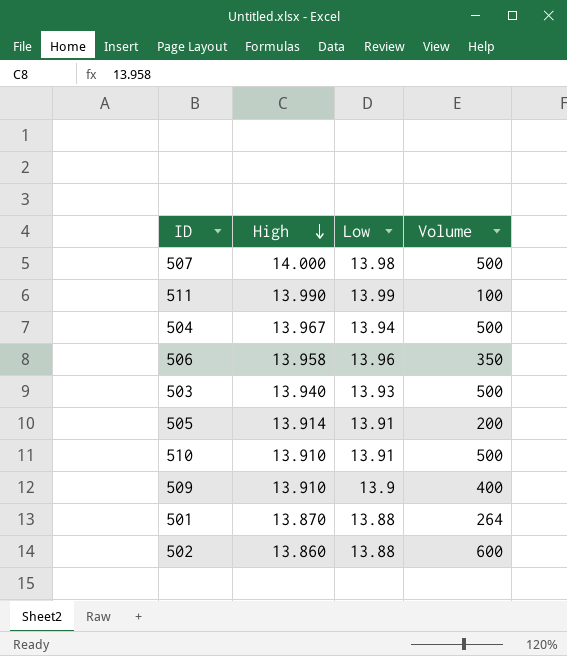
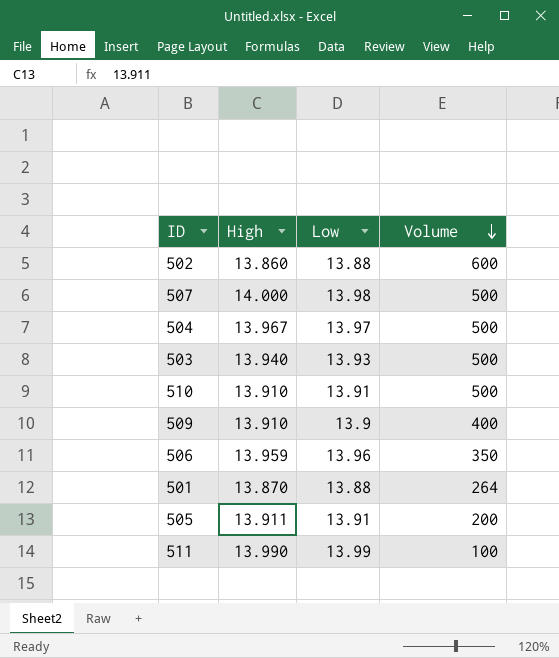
row order: High descending -> Volume descending
504 | Low: 13.94 -> 13.97
506 | High: 13.958 -> 13.959
505 | High: 13.914 -> 13.911

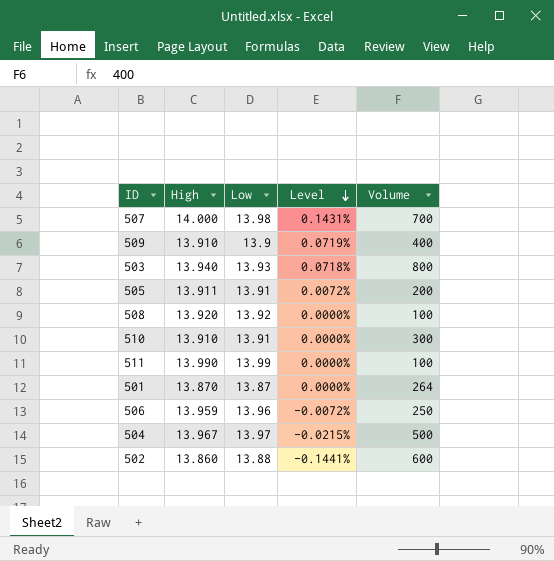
row order: Volume descending -> Level descending
column Level | formula: none -> ([High] - [Low]) / [Low]
507 | Volume: 500 -> 700
503 | Volume: 500 -> 800
row 508: none -> 13.920 | 13.92 | 0.0000% | 100
510 | Volume: 500 -> 300
501 | Low: 13.88 -> 13.87
506 | Volume: 350 -> 250

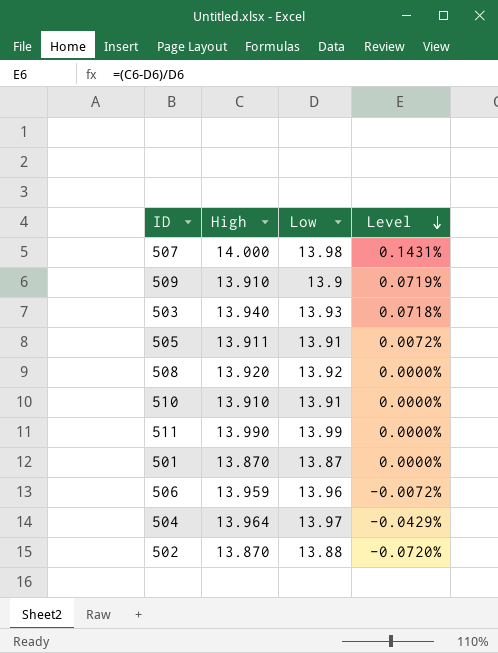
column Volume | position: 5 -> none
504 | High: 13.967 -> 13.964
504 | Level: -0.0215% -> -0.0429%
502 | High: 13.860 -> 13.870
502 | Level: -0.1441% -> -0.0720%

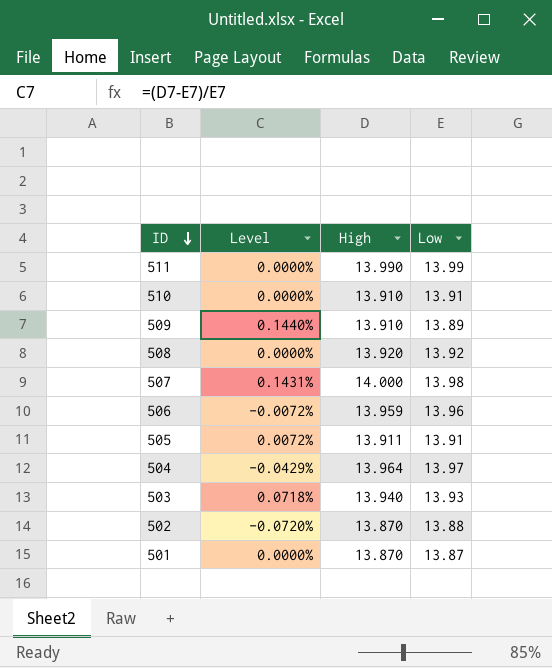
row order: Level descending -> ID descending
column Level | position: 4 -> 2
509 | Level: 0.0719% -> 0.1440%
509 | Low: 13.9 -> 13.89

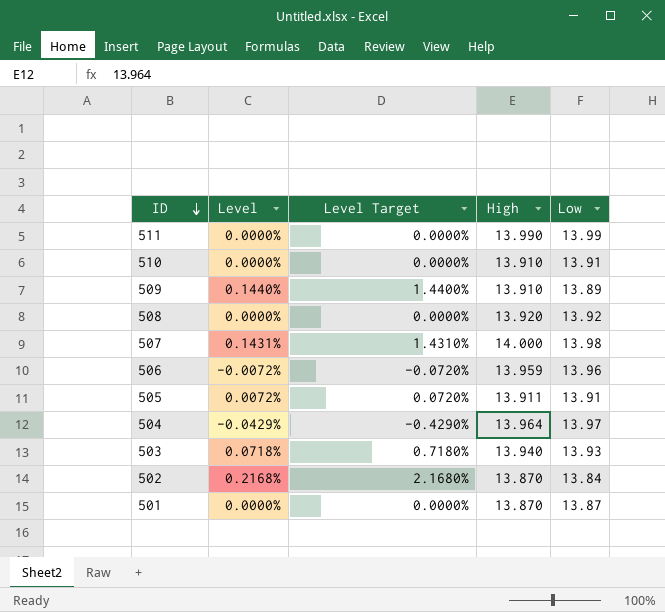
column Level Target | formula: none -> [Level] * 10
502 | Level: -0.0720% -> 0.2168%
502 | Low: 13.88 -> 13.84

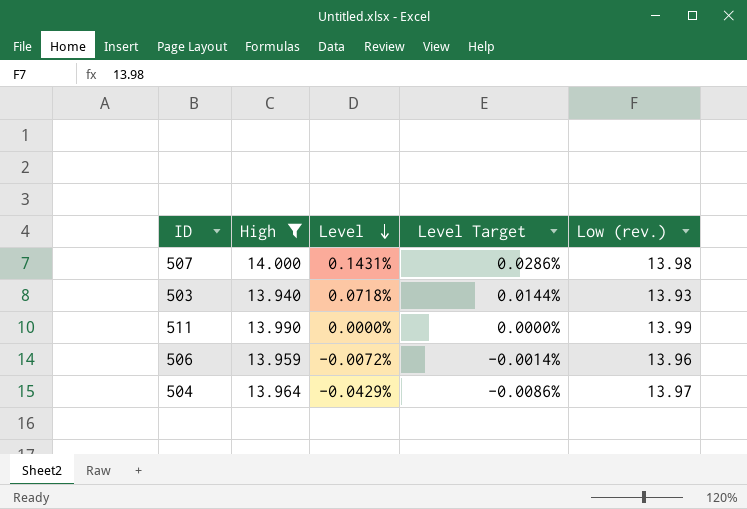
filter: none -> High >= 13.940
row order: ID descending -> Level descending
column High | position: 4 -> 2
column Level Target | formula: [Level] * 10 -> [Level] * 0.2
column name: Low -> Low (rev.)

